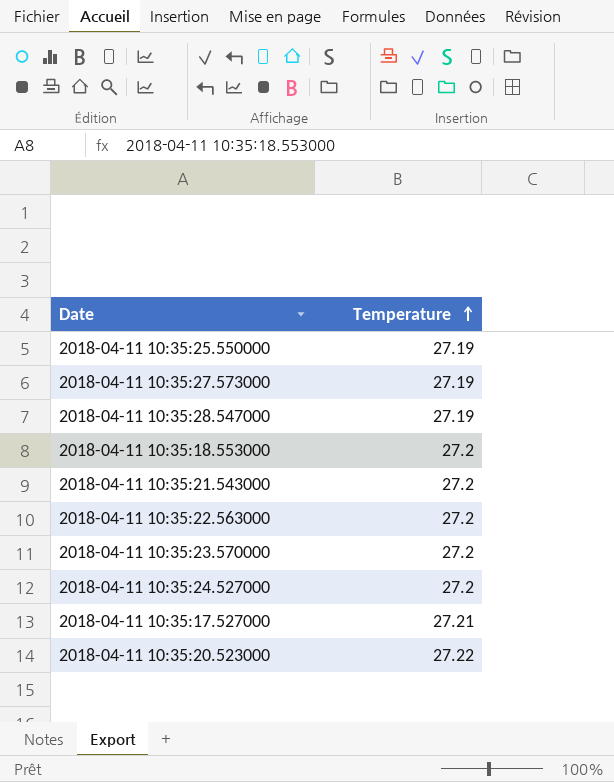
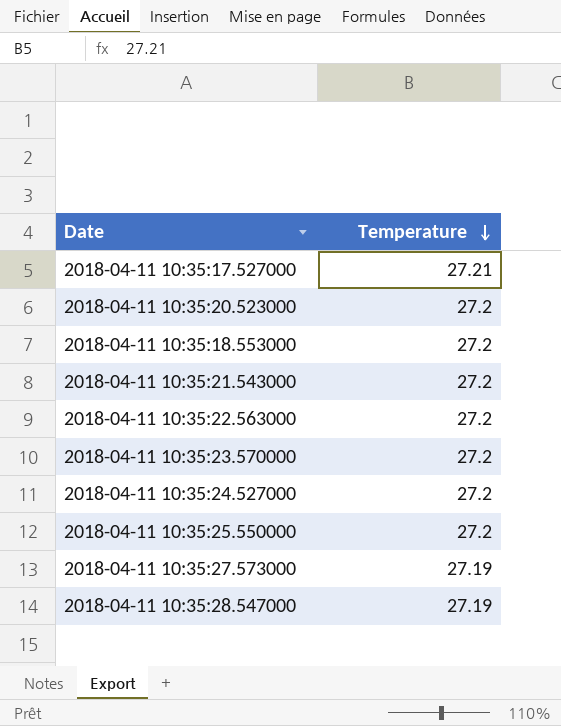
row order: Temperature ascending -> Temperature descending
2018-04-11 10:35:20.523000 | Temperature: 27.22 -> 27.2
2018-04-11 10:35:25.550000 | Temperature: 27.19 -> 27.2

